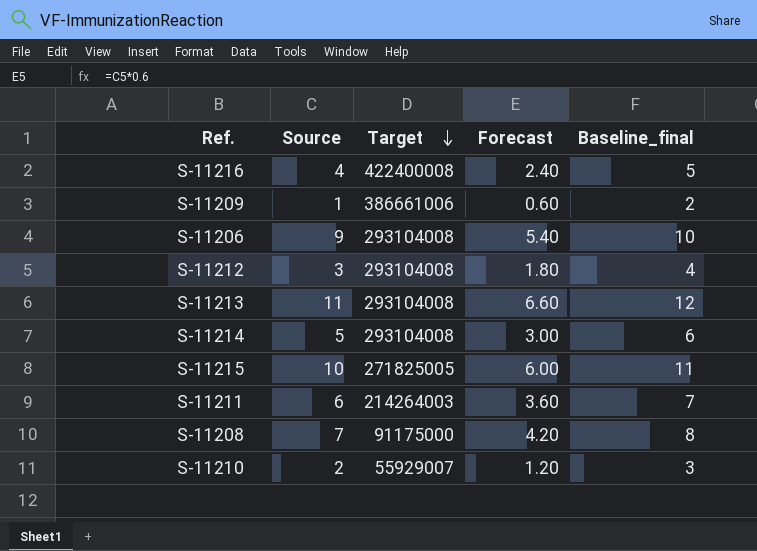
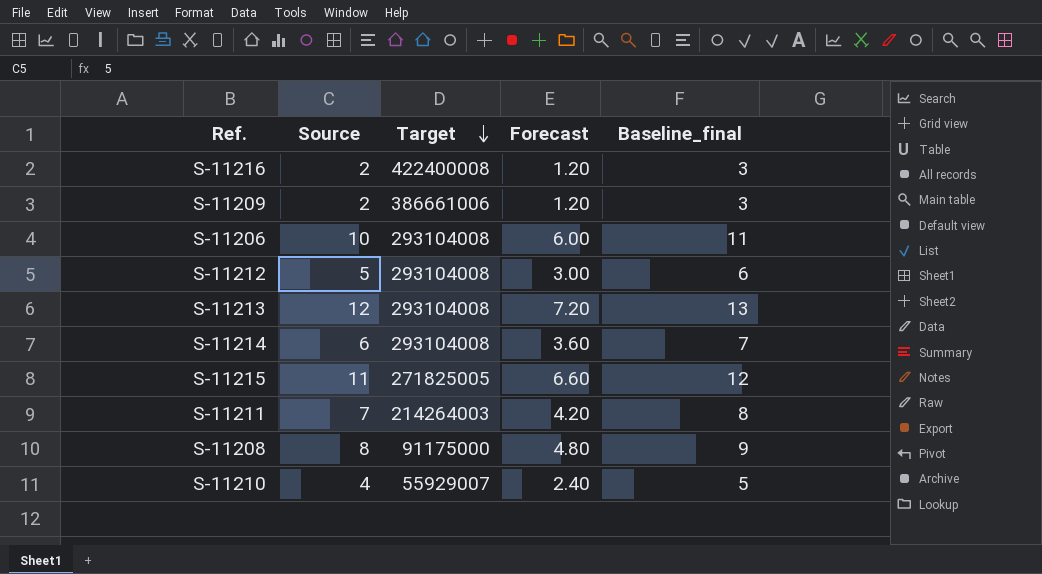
S-11216 | Source: 4 -> 2
S-11216 | Forecast: 2.40 -> 1.20
S-11216 | Baseline_final: 5 -> 3
S-11209 | Source: 1 -> 2
S-11209 | Forecast: 0.60 -> 1.20
S-11209 | Baseline_final: 2 -> 3
S-11206 | Source: 9 -> 10
S-11206 | Forecast: 5.40 -> 6.00
S-11206 | Baseline_final: 10 -> 11
S-11212 | Source: 3 -> 5
S-11212 | Forecast: 1.80 -> 3.00
S-11212 | Baseline_final: 4 -> 6
S-11213 | Source: 11 -> 12
S-11213 | Forecast: 6.60 -> 7.20
S-11213 | Baseline_final: 12 -> 13
S-11214 | Source: 5 -> 6
S-11214 | Forecast: 3.00 -> 3.60
S-11214 | Baseline_final: 6 -> 7
S-11215 | Source: 10 -> 11
S-11215 | Forecast: 6.00 -> 6.60
S-11215 | Baseline_final: 11 -> 12
S-11211 | Source: 6 -> 7
S-11211 | Forecast: 3.60 -> 4.20
S-11211 | Baseline_final: 7 -> 8
S-11208 | Source: 7 -> 8
S-11208 | Forecast: 4.20 -> 4.80
S-11208 | Baseline_final: 8 -> 9
S-11210 | Source: 2 -> 4
S-11210 | Forecast: 1.20 -> 2.40
S-11210 | Baseline_final: 3 -> 5

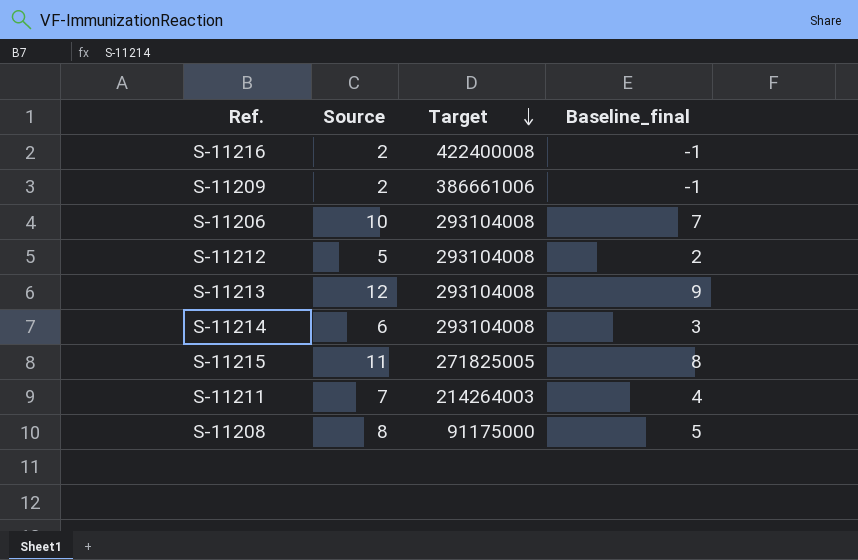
column Forecast | formula: [Source] * 0.6 -> none
column Baseline_final | formula: [Source] + 1 -> [Source] - 3
row S-11210: 4 | 55929007 | 2.40 | 5 -> none

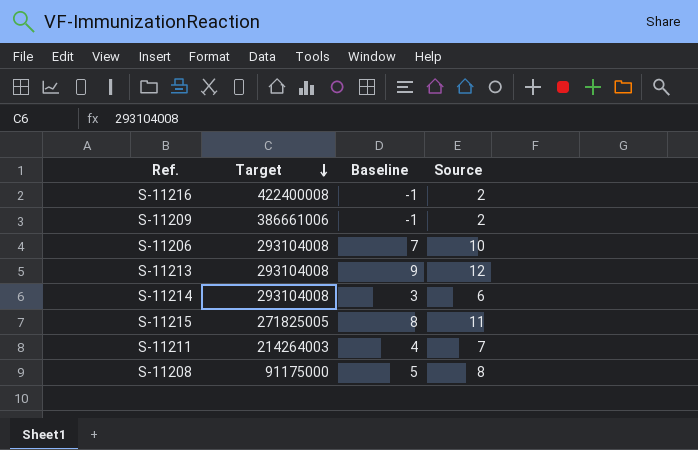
column name: Baseline_final -> Baseline
column Source | position: 2 -> 4
row S-11212: 5 | 293104008 | 2 -> none

